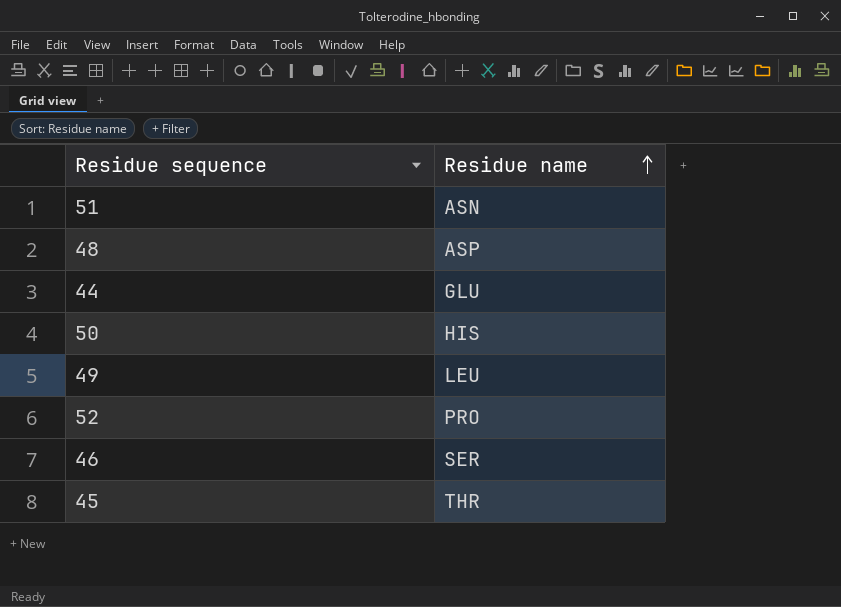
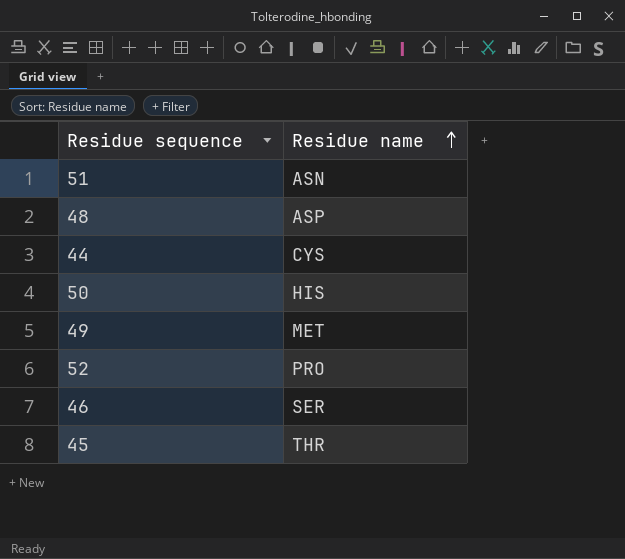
44 | Residue name: GLU -> CYS
49 | Residue name: LEU -> MET

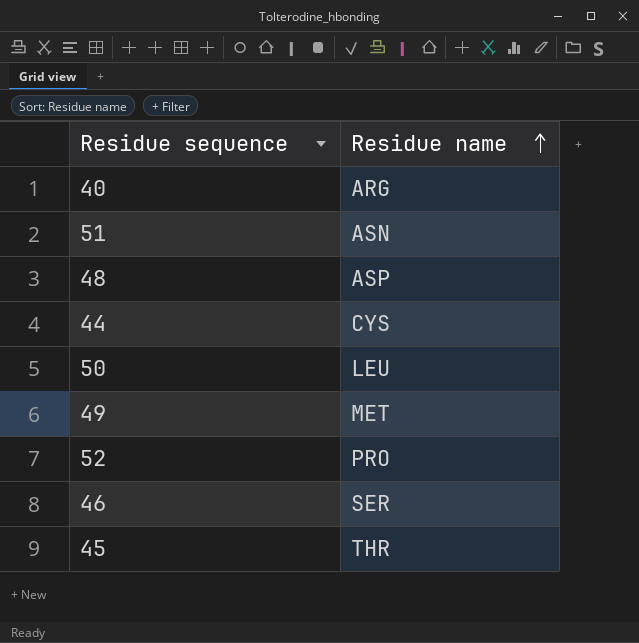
row 40: none -> ARG
50 | Residue name: HIS -> LEU

